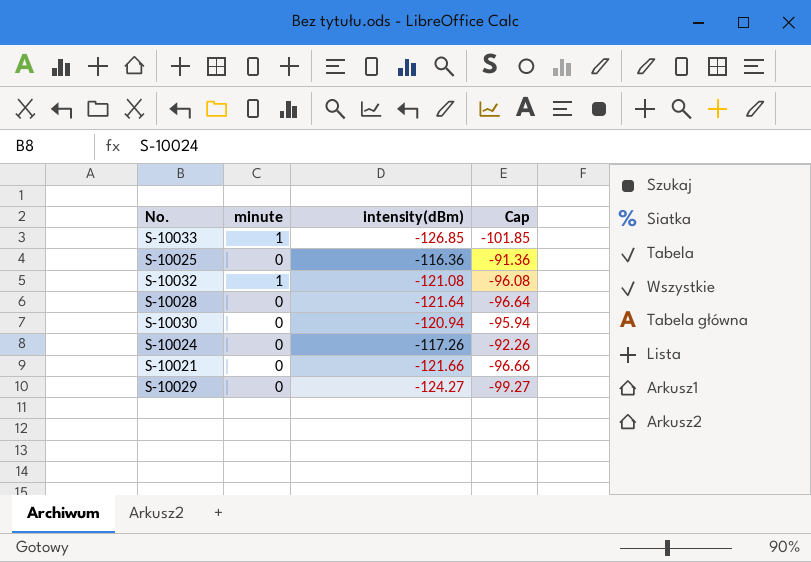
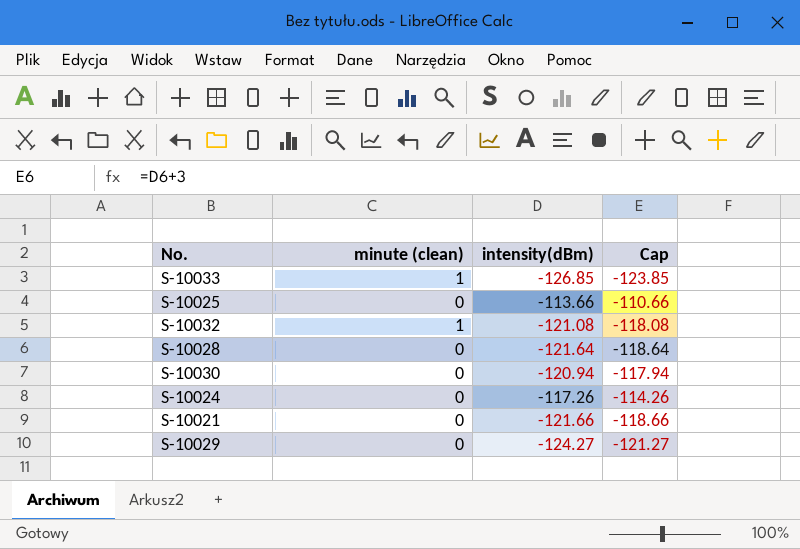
column name: minute -> minute (clean)
column Cap | formula: [intensity(dBm)] + 25 -> [intensity(dBm)] + 3
S-10025 | intensity(dBm): -116.36 -> -113.66

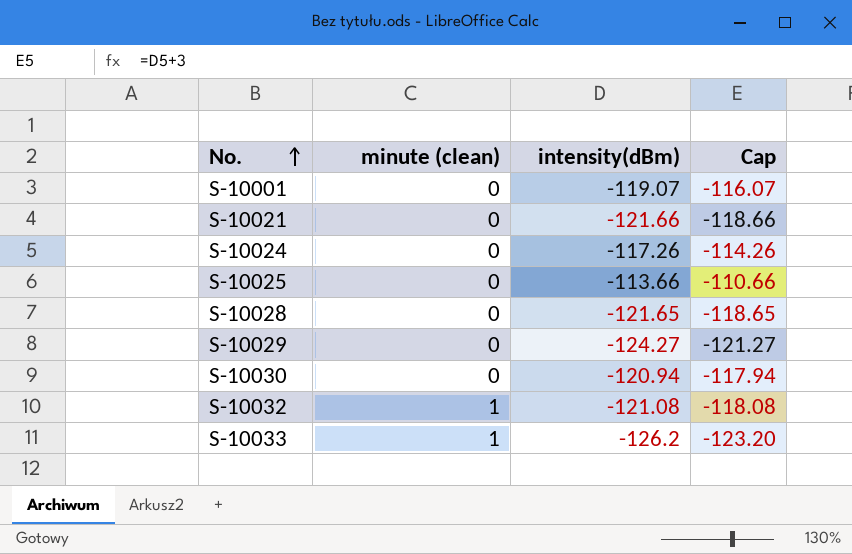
row order: none -> No. ascending
row S-10001: none -> 0 | -119.07 | -116.07
S-10028 | intensity(dBm): -121.64 -> -121.65
S-10028 | Cap: -118.64 -> -118.65
S-10033 | intensity(dBm): -126.85 -> -126.2
S-10033 | Cap: -123.85 -> -123.20

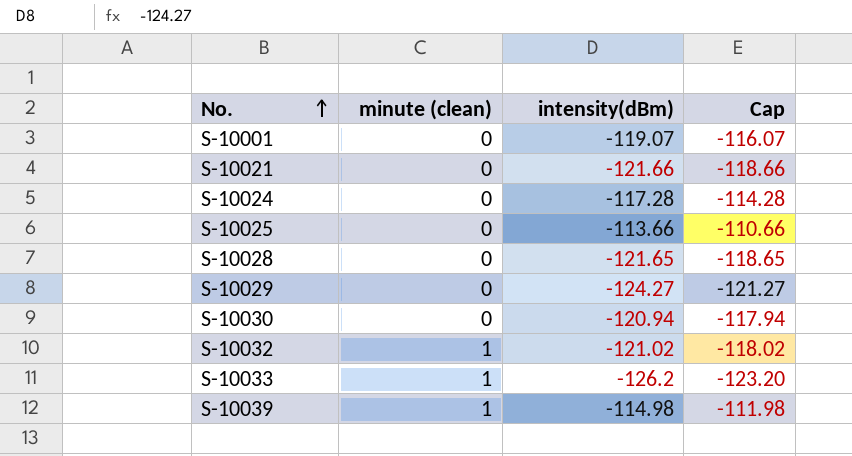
S-10024 | intensity(dBm): -117.26 -> -117.28
S-10024 | Cap: -114.26 -> -114.28
S-10032 | intensity(dBm): -121.08 -> -121.02
S-10032 | Cap: -118.08 -> -118.02
row S-10039: none -> 1 | -114.98 | -111.98

